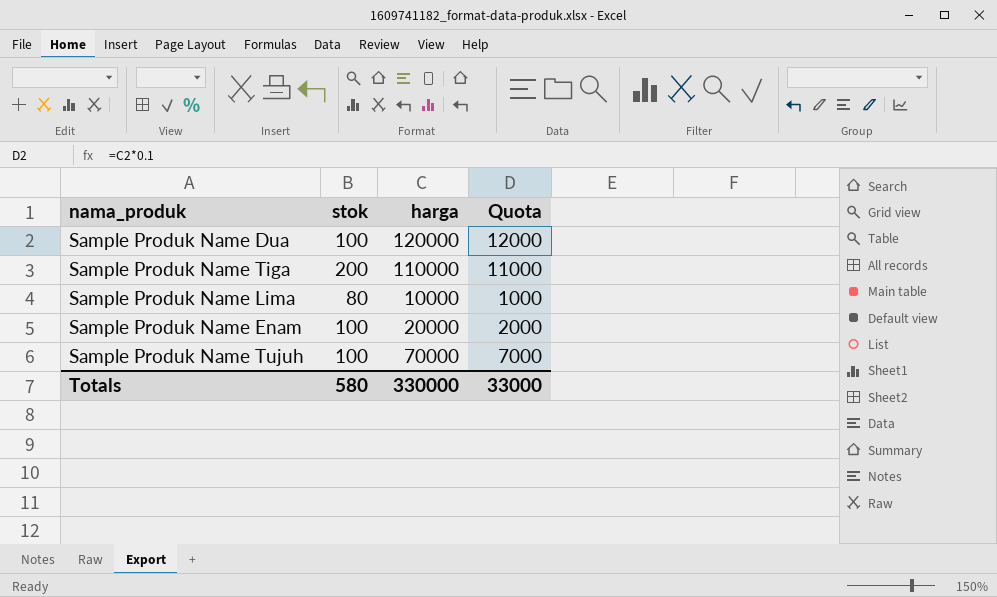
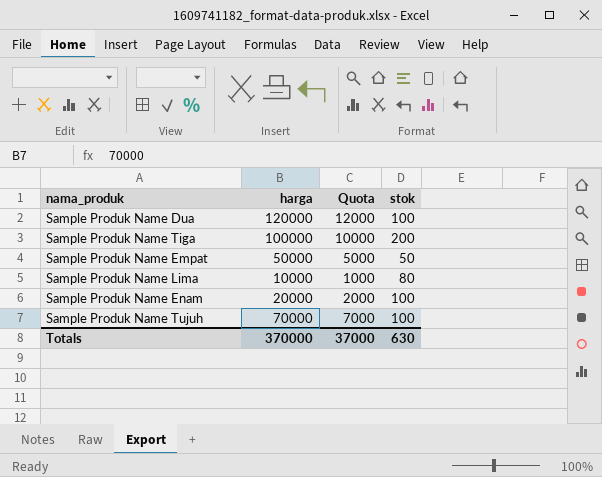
column stok | position: 2 -> 4
Sample Produk Name Tiga | harga: 110000 -> 100000
Sample Produk Name Tiga | Quota: 11000 -> 10000
row Sample Produk Name Empat: none -> 50000 | 5000 | 50
Totals | harga: 330000 -> 370000
Totals | Quota: 33000 -> 37000
Totals | stok: 580 -> 630

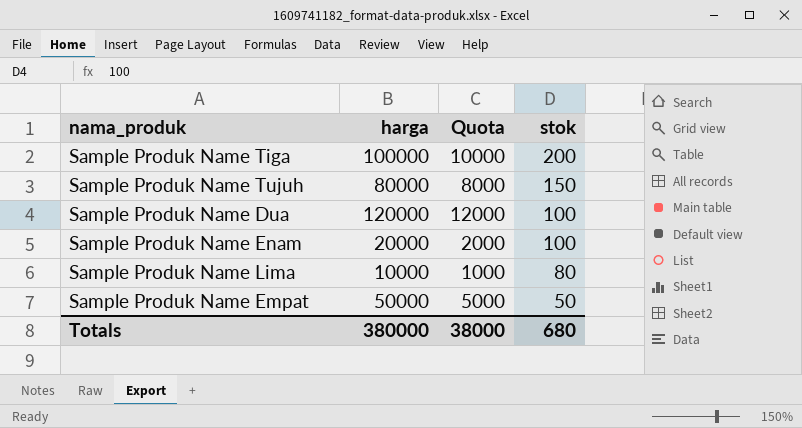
row order: none -> stok descending
Sample Produk Name Tujuh | harga: 70000 -> 80000
Sample Produk Name Tujuh | Quota: 7000 -> 8000
Sample Produk Name Tujuh | stok: 100 -> 150
Totals | harga: 370000 -> 380000
Totals | Quota: 37000 -> 38000
Totals | stok: 630 -> 680

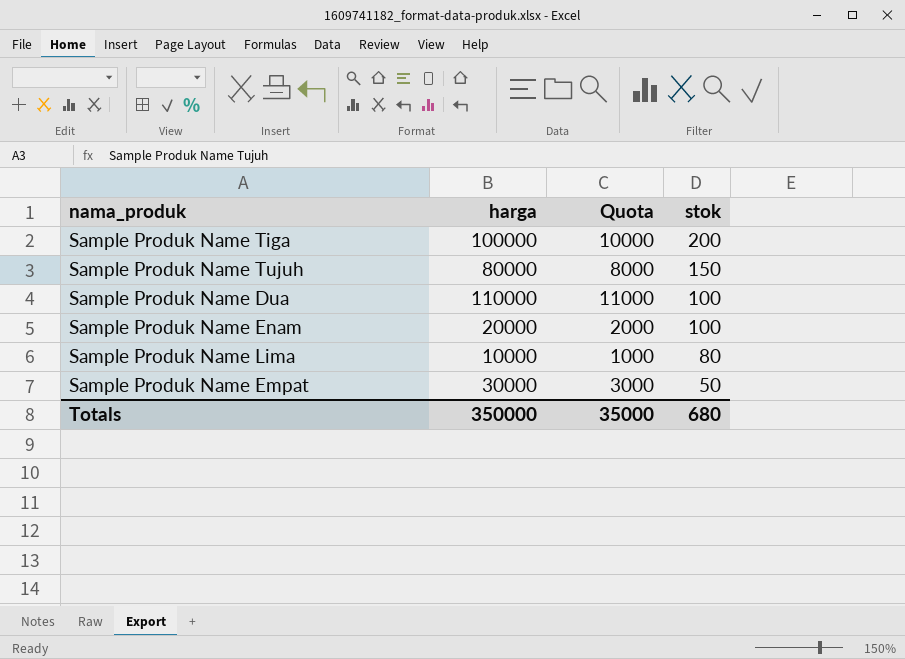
Sample Produk Name Dua | harga: 120000 -> 110000
Sample Produk Name Dua | Quota: 12000 -> 11000
Sample Produk Name Empat | harga: 50000 -> 30000
Sample Produk Name Empat | Quota: 5000 -> 3000
Totals | harga: 380000 -> 350000
Totals | Quota: 38000 -> 35000

